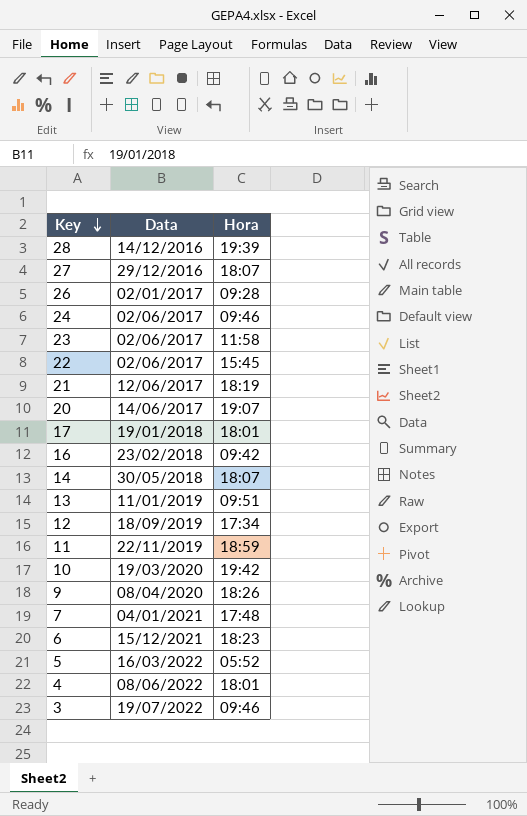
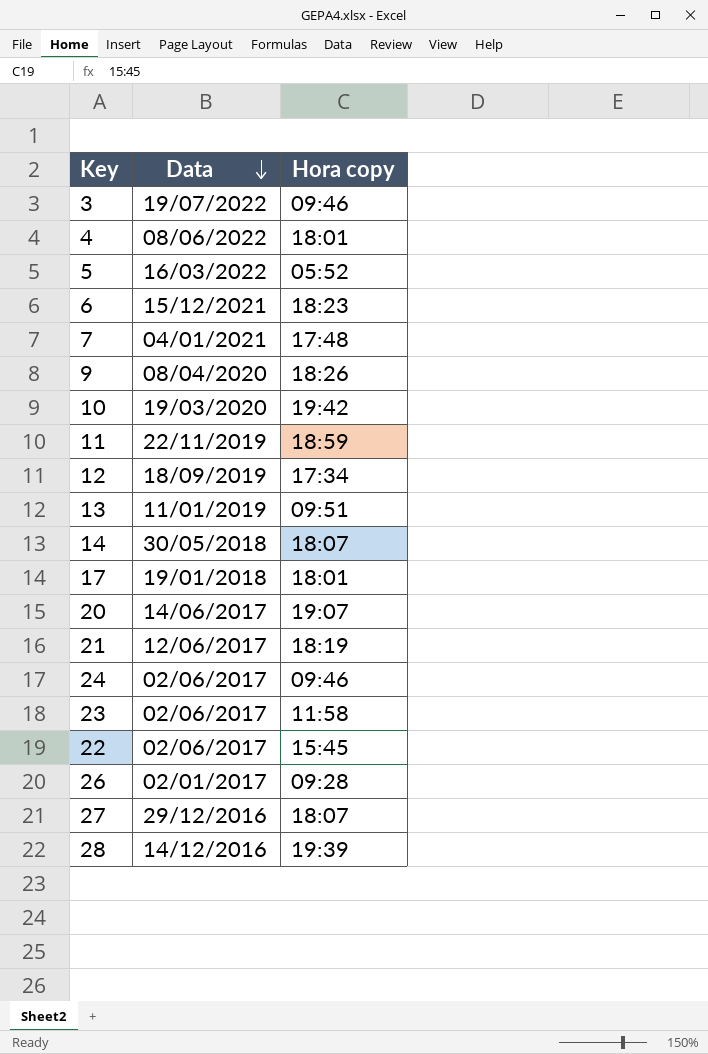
row order: Key descending -> Data descending
column name: Hora -> Hora copy
row 16: 23/02/2018 | 09:42 -> none

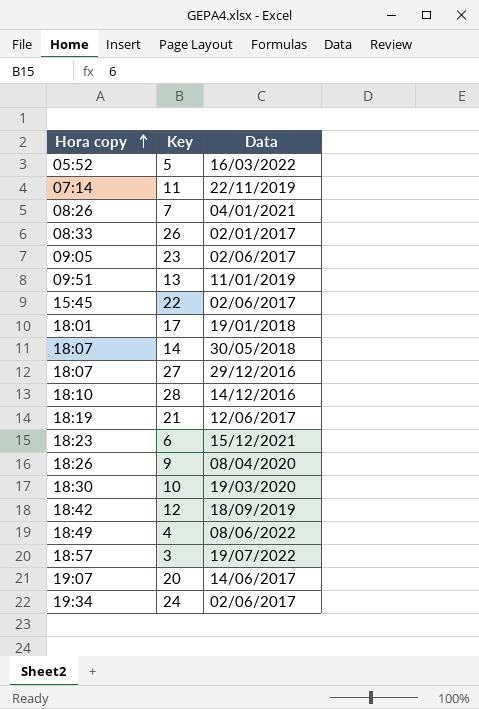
row order: Data descending -> Hora copy ascending
column Hora copy | position: 3 -> 1
11 | Hora copy: 18:59 -> 07:14
7 | Hora copy: 17:48 -> 08:26
26 | Hora copy: 09:28 -> 08:33
23 | Hora copy: 11:58 -> 09:05
28 | Hora copy: 19:39 -> 18:10
10 | Hora copy: 19:42 -> 18:30
12 | Hora copy: 17:34 -> 18:42
4 | Hora copy: 18:01 -> 18:49
3 | Hora copy: 09:46 -> 18:57
24 | Hora copy: 09:46 -> 19:34

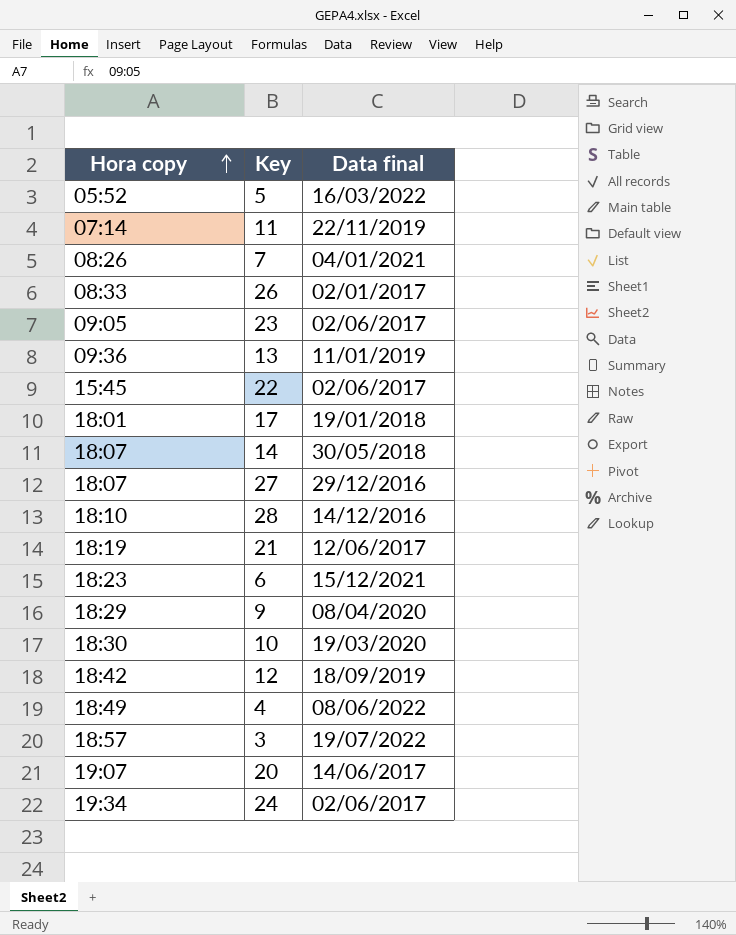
column name: Data -> Data final
13 | Hora copy: 09:51 -> 09:36
9 | Hora copy: 18:26 -> 18:29

